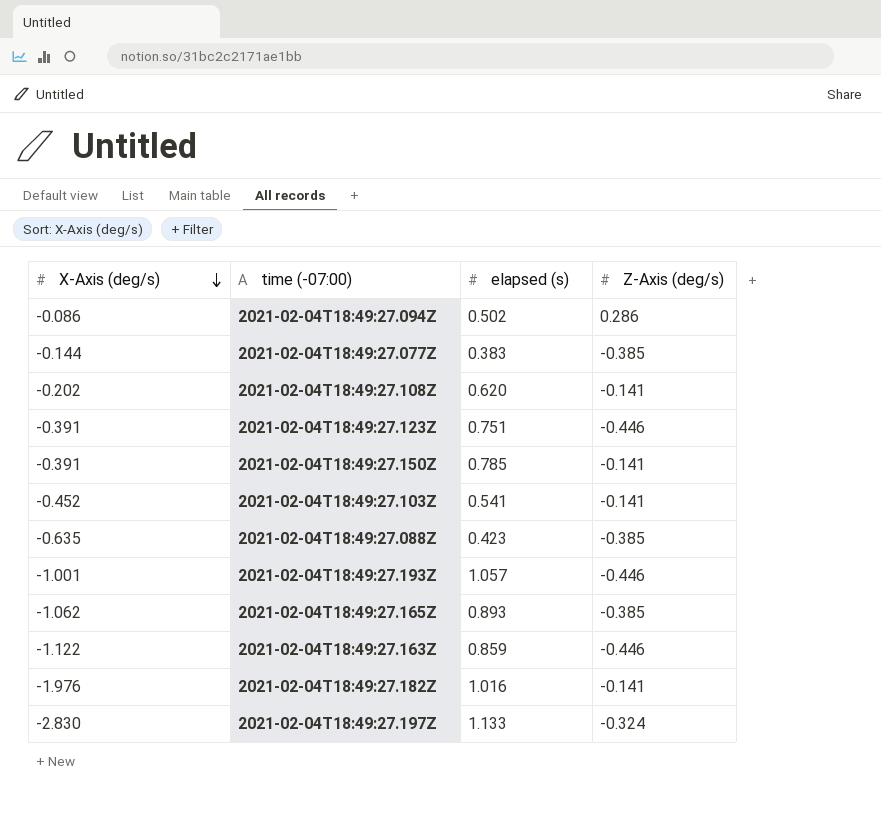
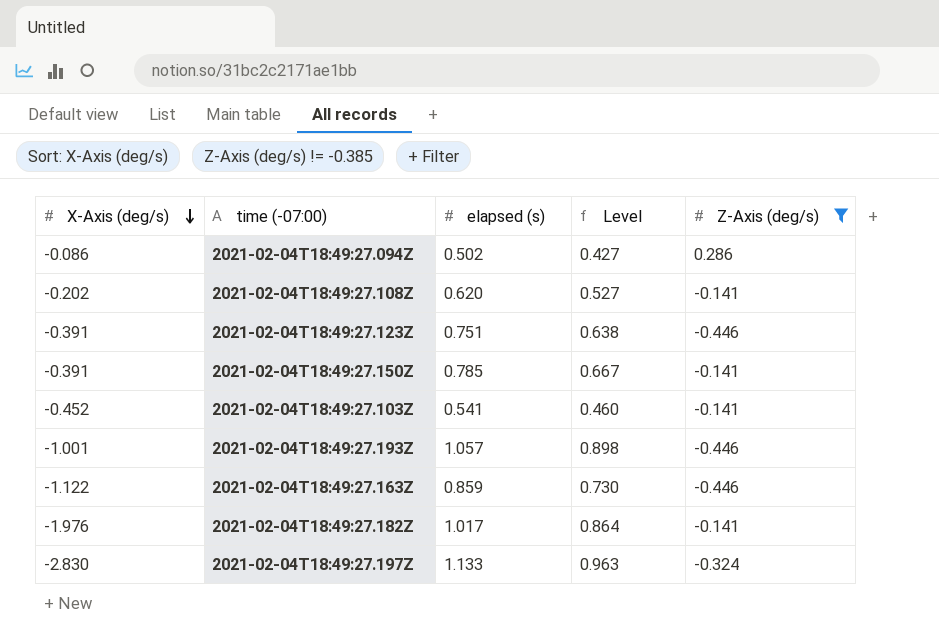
filter: none -> Z-Axis (deg/s) != -0.385
column Level | formula: none -> [elapsed (s)] * 0.85
2021-02-04T18:49:27.182Z | elapsed (s): 1.016 -> 1.017

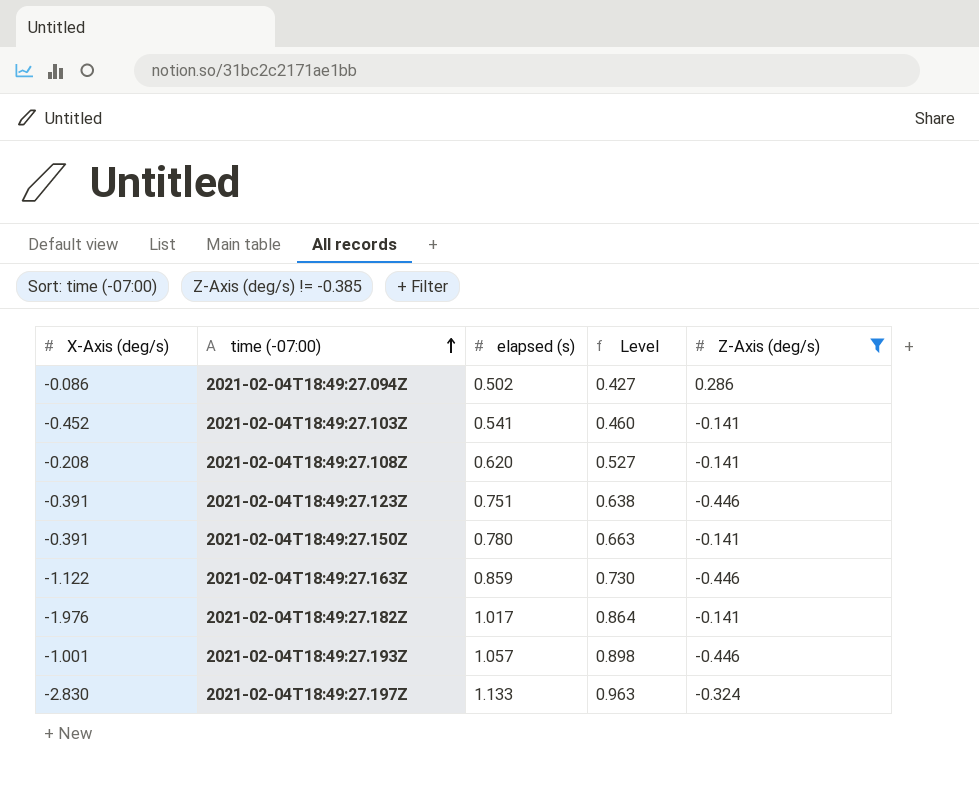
row order: X-Axis (deg/s) descending -> time (-07:00) ascending
2021-02-04T18:49:27.108Z | X-Axis (deg/s): -0.202 -> -0.208
2021-02-04T18:49:27.150Z | elapsed (s): 0.785 -> 0.780
2021-02-04T18:49:27.150Z | Level: 0.667 -> 0.663

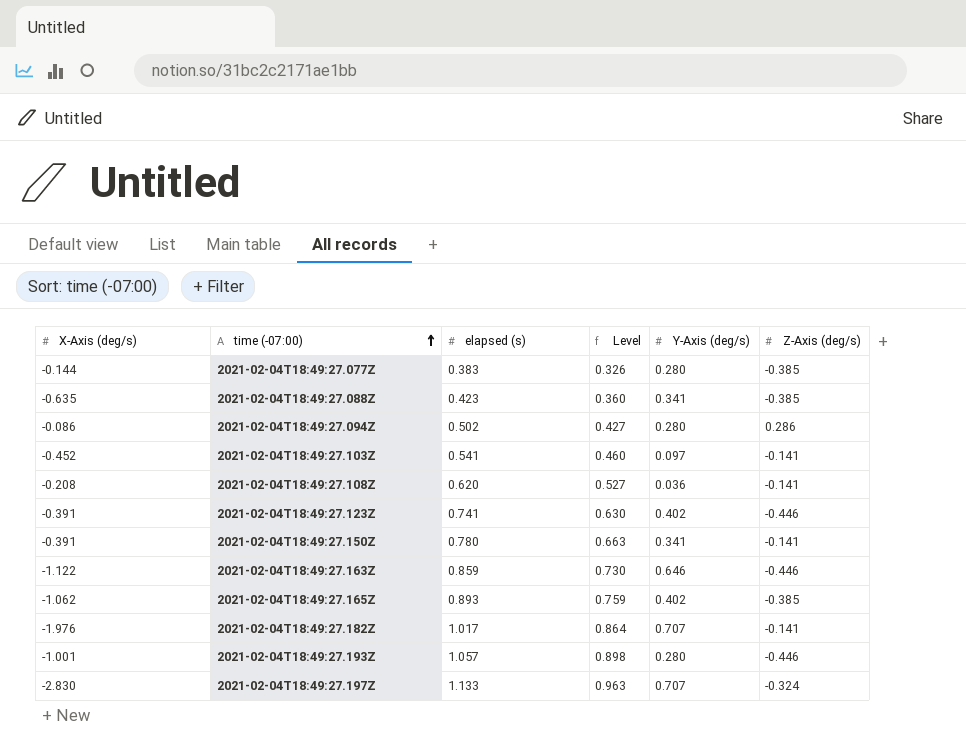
filter: Z-Axis (deg/s) != -0.385 -> none
column Y-Axis (deg/s) | position: none -> 5
2021-02-04T18:49:27.123Z | elapsed (s): 0.751 -> 0.741
2021-02-04T18:49:27.123Z | Level: 0.638 -> 0.630

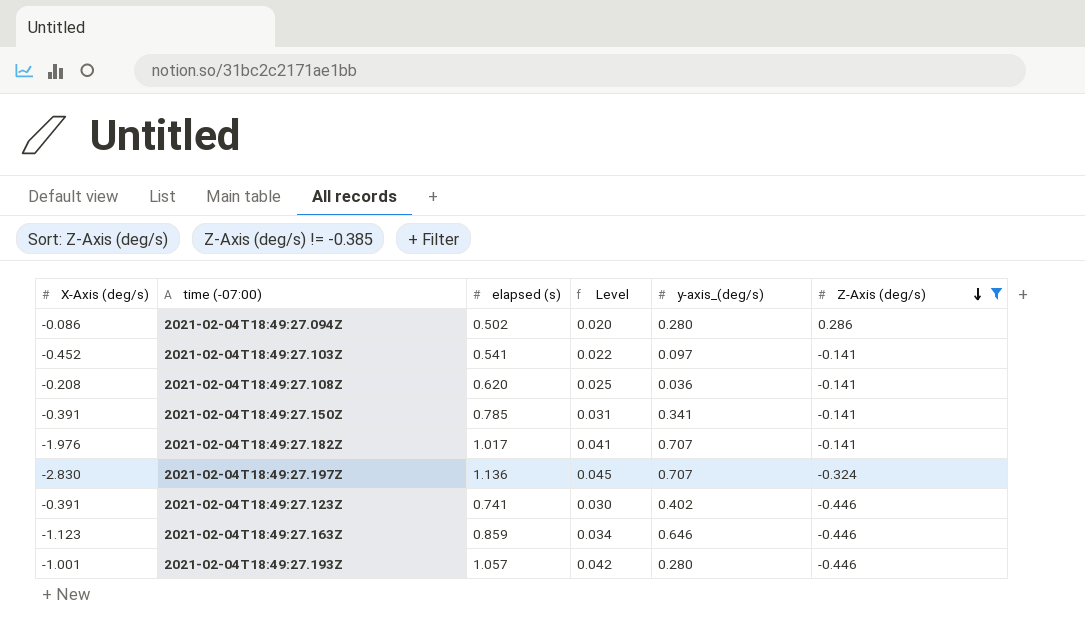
filter: none -> Z-Axis (deg/s) != -0.385
row order: time (-07:00) ascending -> Z-Axis (deg/s) descending
column Level | formula: [elapsed (s)] * 0.85 -> [elapsed (s)] * 0.04
column name: Y-Axis (deg/s) -> y-axis_(deg/s)
2021-02-04T18:49:27.150Z | elapsed (s): 0.780 -> 0.785
2021-02-04T18:49:27.197Z | elapsed (s): 1.133 -> 1.136
2021-02-04T18:49:27.163Z | X-Axis (deg/s): -1.122 -> -1.123

